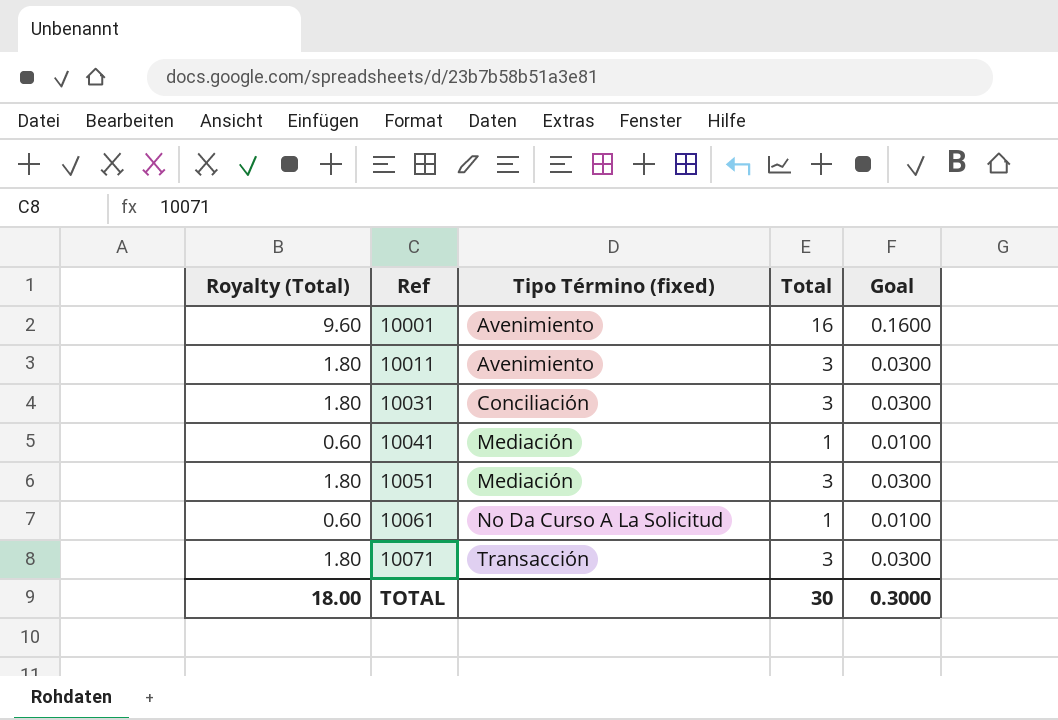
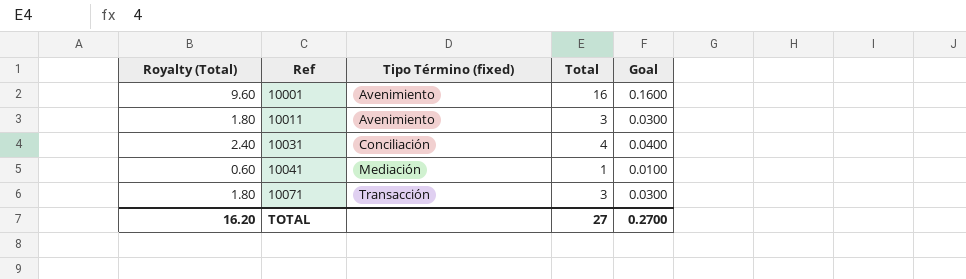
row 10051: 1.80 | Mediación | 3 | 0.0300 -> none
row 10061: 0.60 | No Da Curso A La Solicitud | 1 | 0.0100 -> none
10031 | Royalty (Total): 1.80 -> 2.40
10031 | Total: 3 -> 4
10031 | Goal: 0.0300 -> 0.0400
TOTAL | Royalty (Total): 18.00 -> 16.20
TOTAL | Total: 30 -> 27
TOTAL | Goal: 0.3000 -> 0.2700

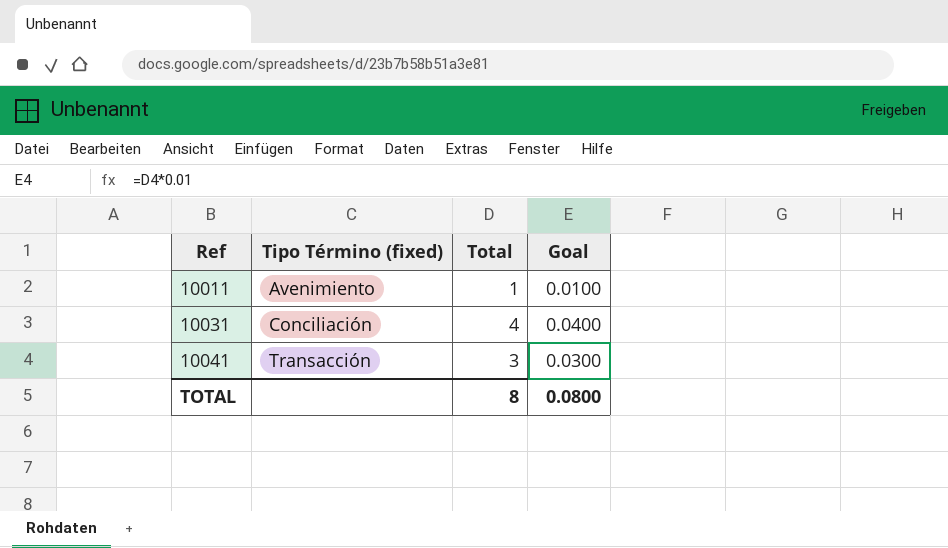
column Royalty (Total) | formula: [Total] * 0.6 -> none
row 10001: 9.60 | Avenimiento | 16 | 0.1600 -> none
row 10071: 1.80 | Transacción | 3 | 0.0300 -> none
10011 | Total: 3 -> 1
10011 | Goal: 0.0300 -> 0.0100
10041 | Tipo Término (fixed): Mediación -> Transacción
10041 | Total: 1 -> 3
10041 | Goal: 0.0100 -> 0.0300
TOTAL | Total: 27 -> 8
TOTAL | Goal: 0.2700 -> 0.0800

